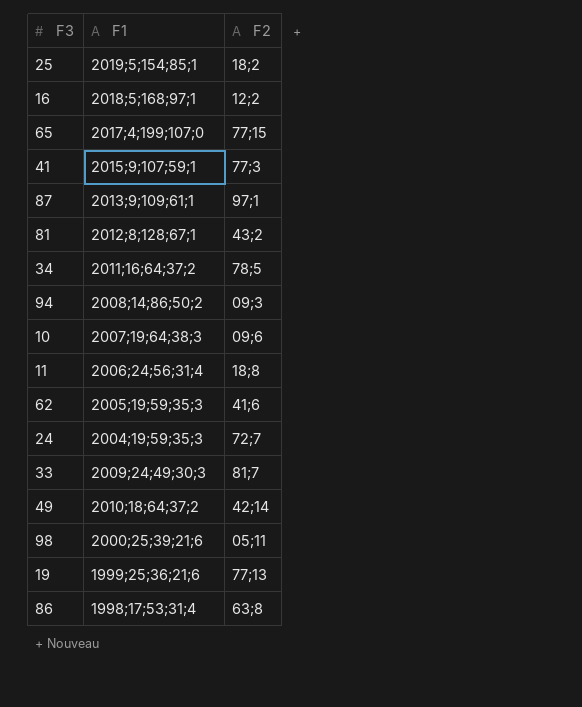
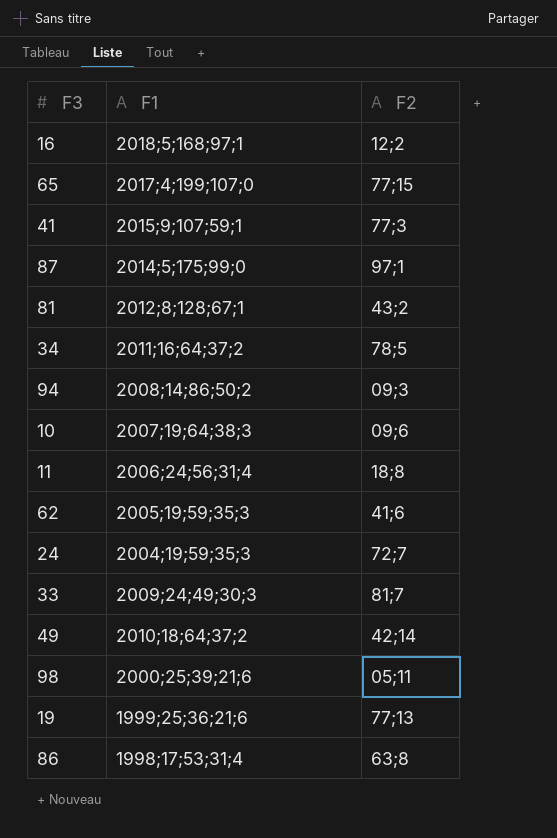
row 25: 2019;5;154;85;1 | 18;2 -> none
87 | F1: 2013;9;109;61;1 -> 2014;5;175;99;0

